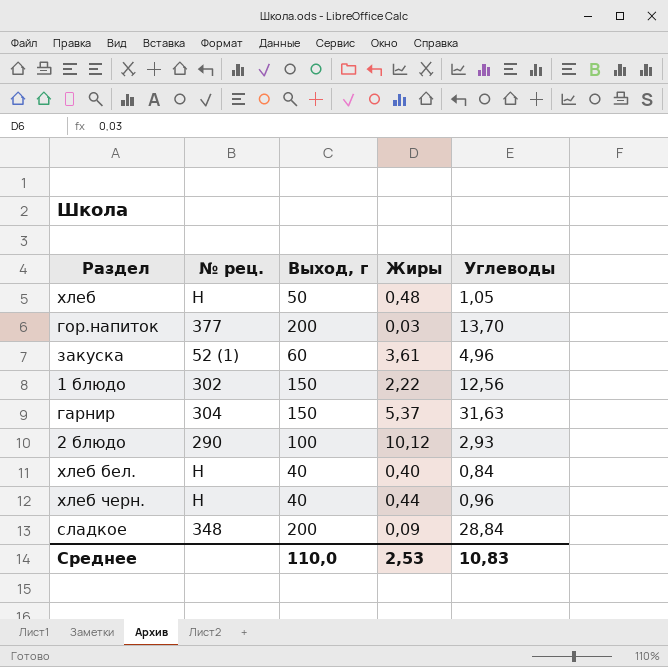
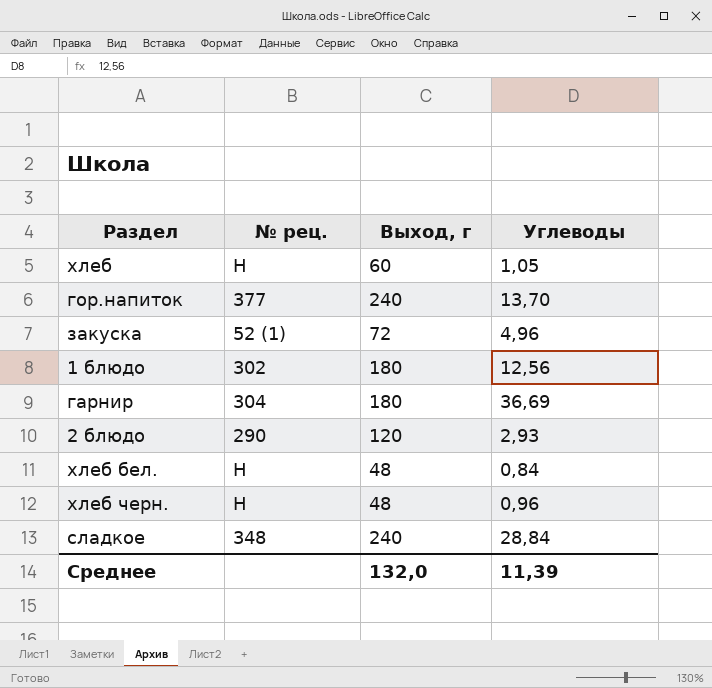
column Жиры | position: 4 -> none
хлеб | Выход, г: 50 -> 60
гор.напиток | Выход, г: 200 -> 240
закуска | Выход, г: 60 -> 72
1 блюдо | Выход, г: 150 -> 180
гарнир | Выход, г: 150 -> 180
гарнир | Углеводы: 31,63 -> 36,69
2 блюдо | Выход, г: 100 -> 120
хлеб бел. | Выход, г: 40 -> 48
хлеб черн. | Выход, г: 40 -> 48
сладкое | Выход, г: 200 -> 240
Среднее | Выход, г: 110,0 -> 132,0
Среднее | Углеводы: 10,83 -> 11,39

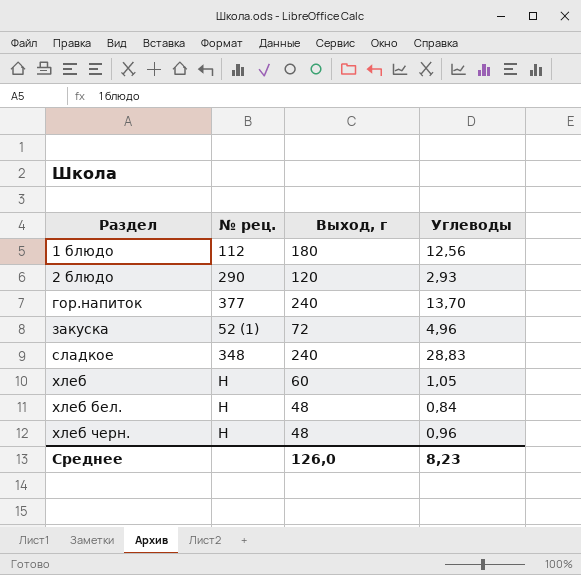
row order: none -> Раздел ascending
row гарнир: 304 | 180 | 36,69 -> none
1 блюдо | № рец.: 302 -> 112
сладкое | Углеводы: 28,84 -> 28,83
Среднее | Выход, г: 132,0 -> 126,0
Среднее | Углеводы: 11,39 -> 8,23

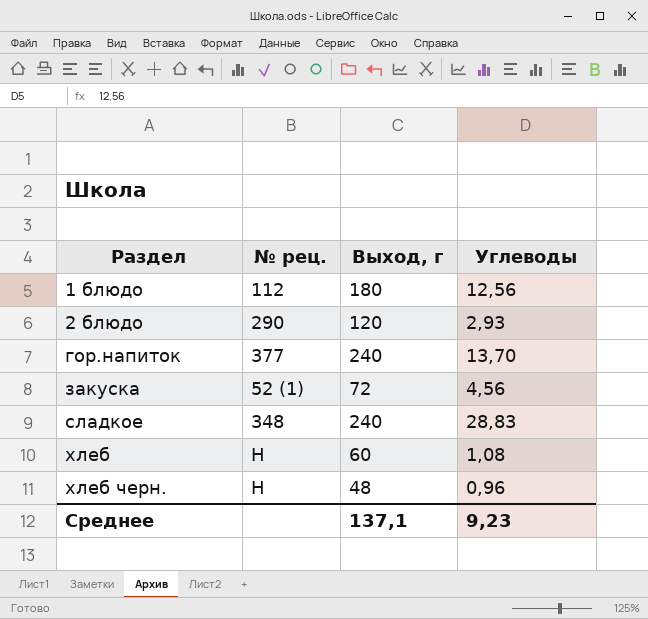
row хлеб бел.: Н | 48 | 0,84 -> none
закуска | Углеводы: 4,96 -> 4,56
хлеб | Углеводы: 1,05 -> 1,08
Среднее | Выход, г: 126,0 -> 137,1
Среднее | Углеводы: 8,23 -> 9,23

